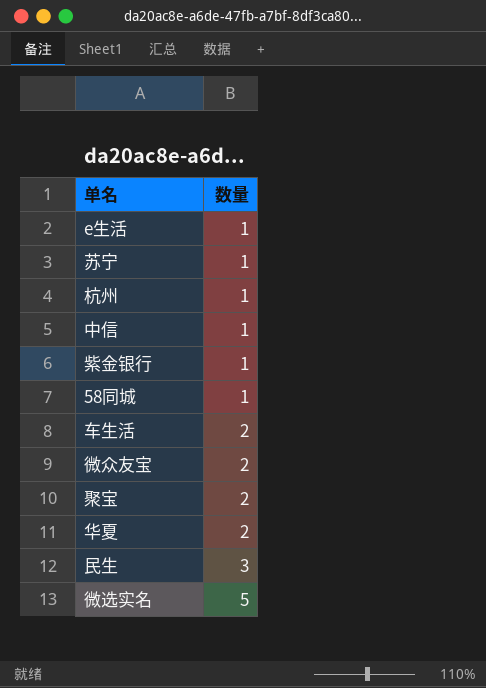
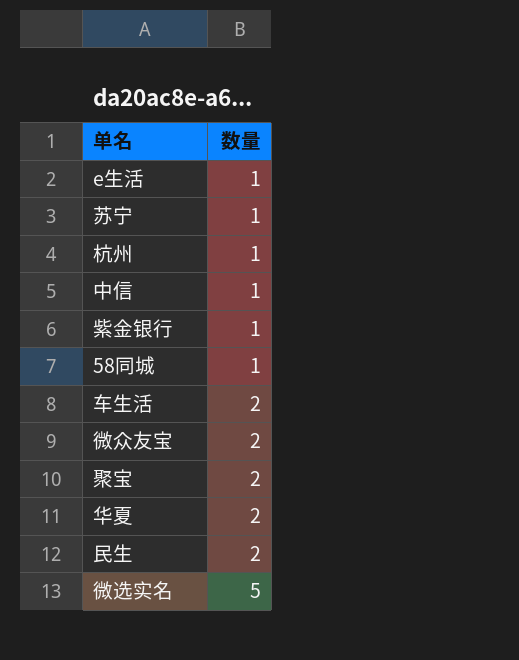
民生 | 数量: 3 -> 2

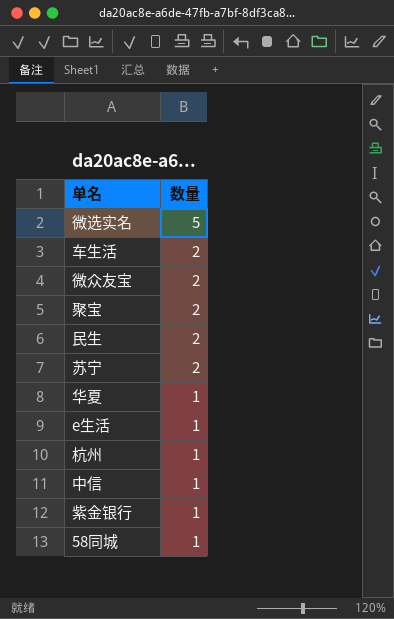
row order: 数量 ascending -> 数量 descending
苏宁 | 数量: 1 -> 2
华夏 | 数量: 2 -> 1

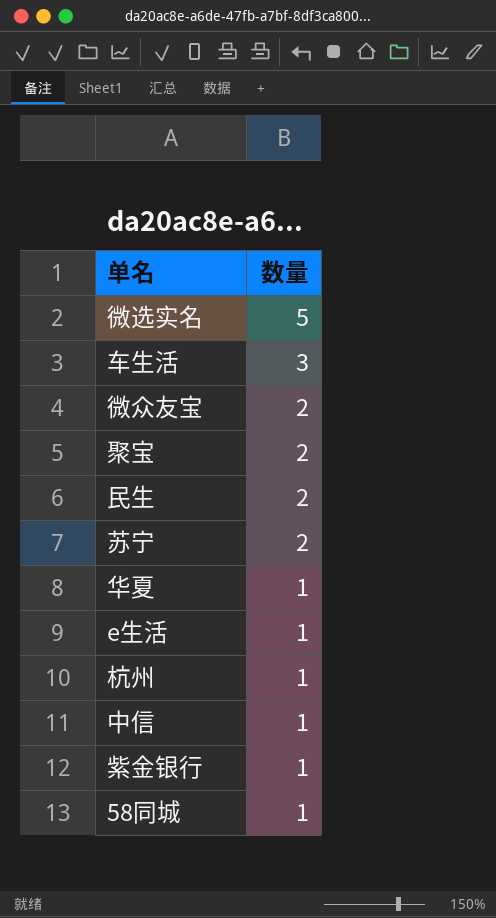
车生活 | 数量: 2 -> 3

